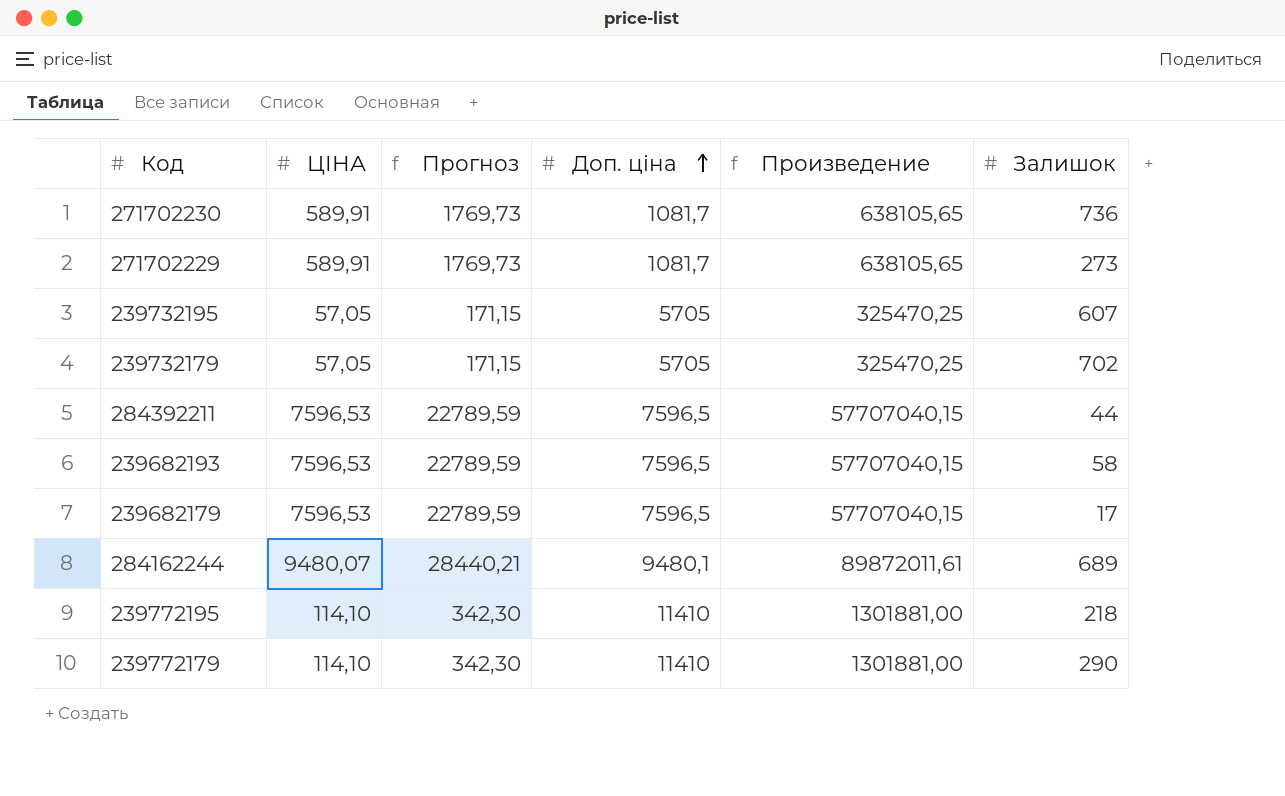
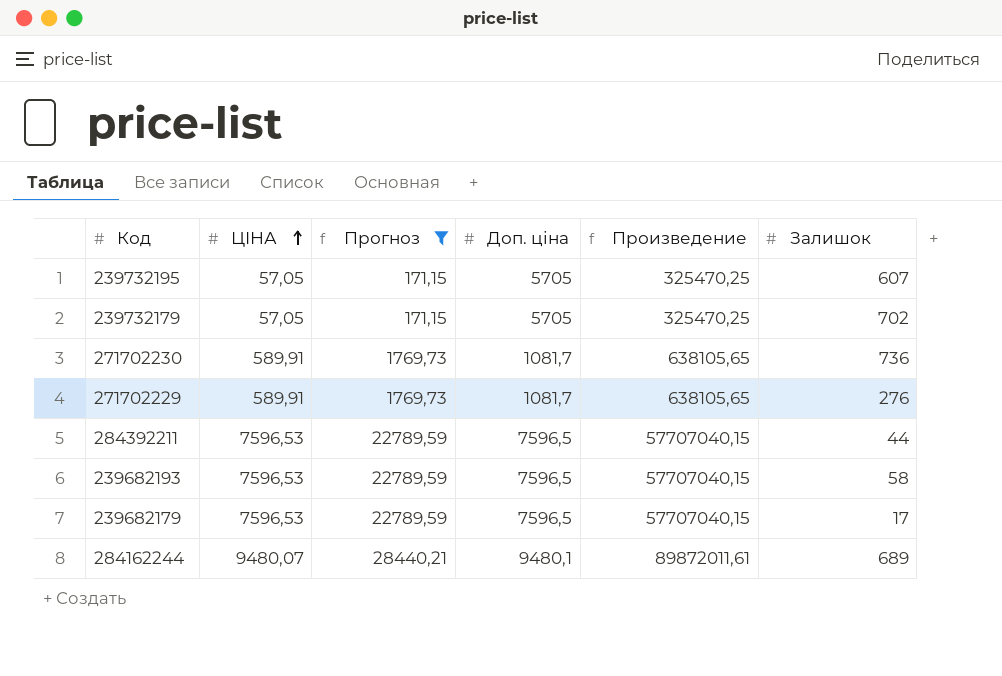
filter: none -> Прогноз != 342,30
row order: Доп. ціна ascending -> ЦІНА ascending
271702229 | Залишок: 273 -> 276

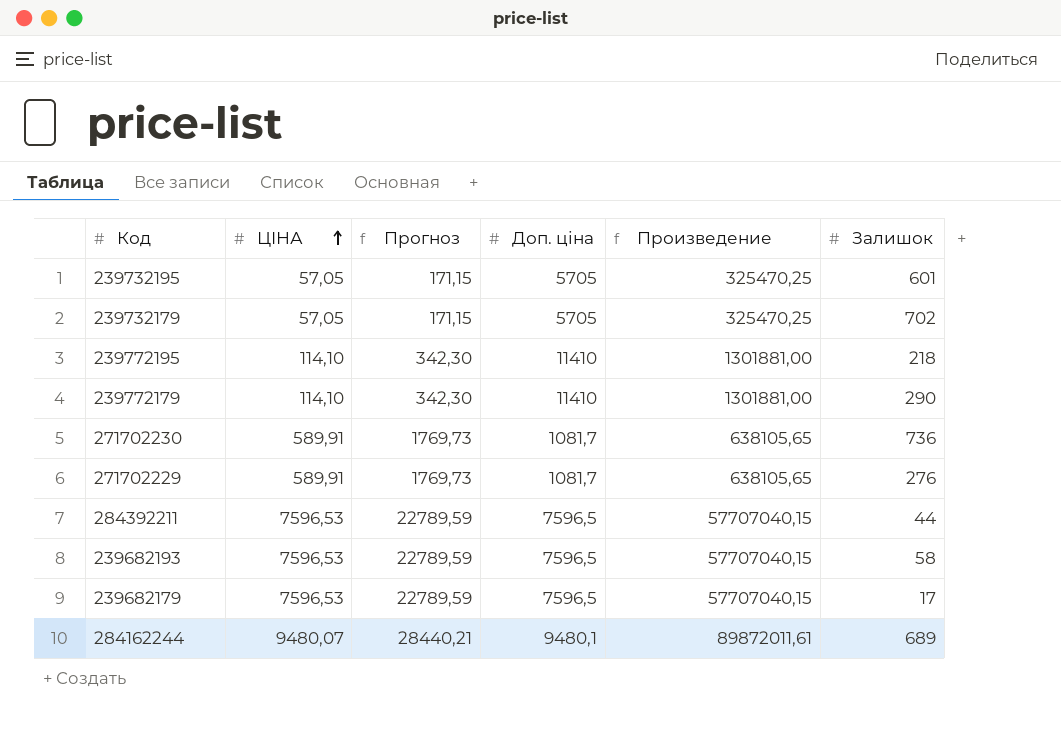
filter: Прогноз != 342,30 -> none
239732195 | Залишок: 607 -> 601

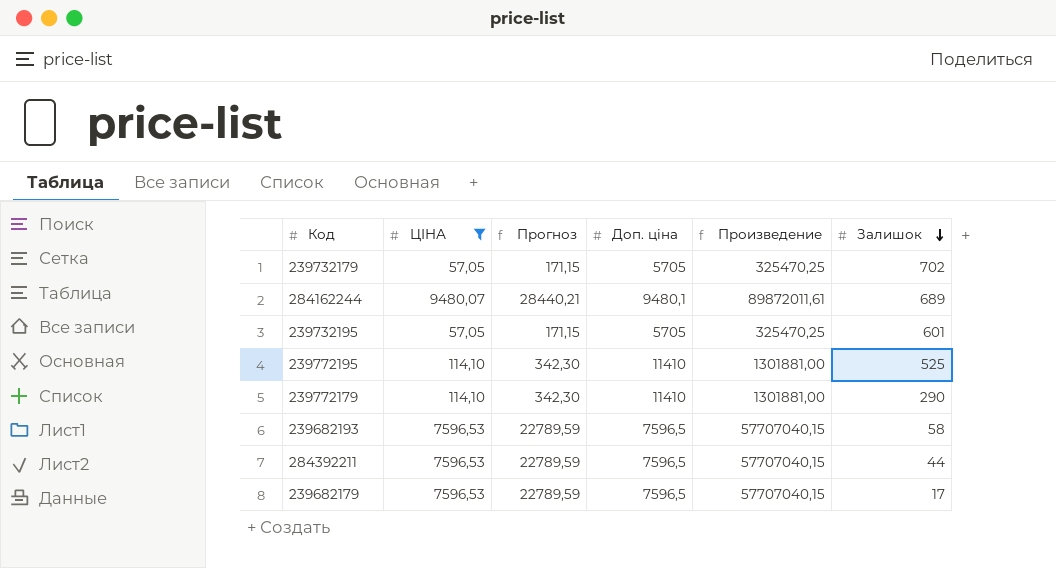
filter: none -> ЦІНА != 589,91
row order: ЦІНА ascending -> Залишок descending
239772195 | Залишок: 218 -> 525

